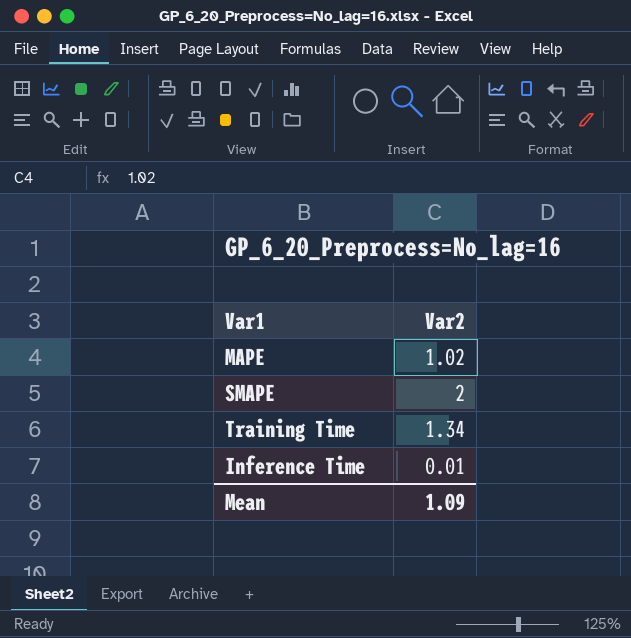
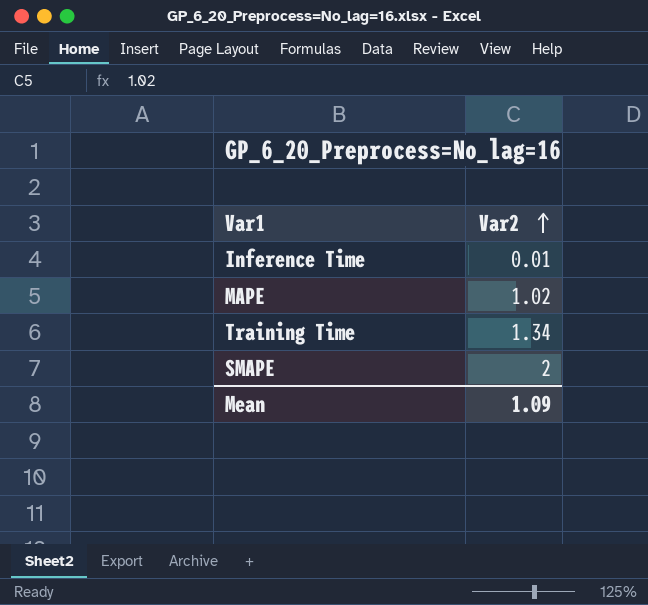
row order: none -> Var2 ascending

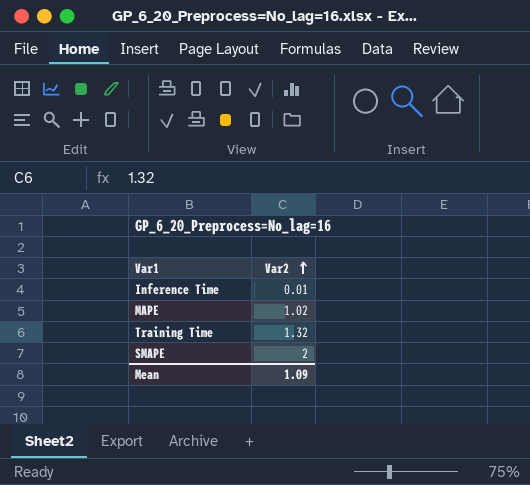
Training Time | Var2: 1.34 -> 1.32

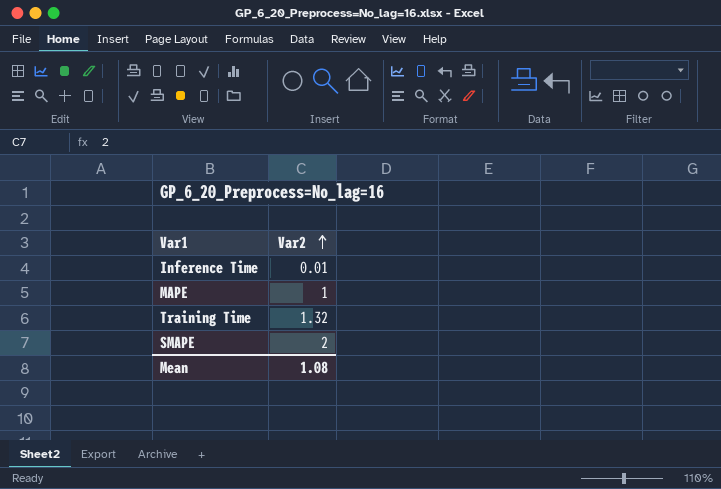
MAPE | Var2: 1.02 -> 1
Mean | Var2: 1.09 -> 1.08

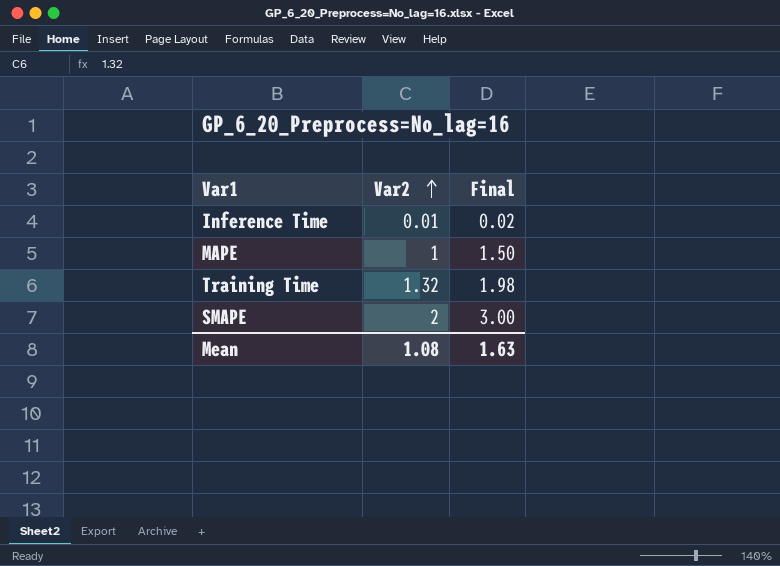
column Final | formula: none -> [Var2] * 1.5

